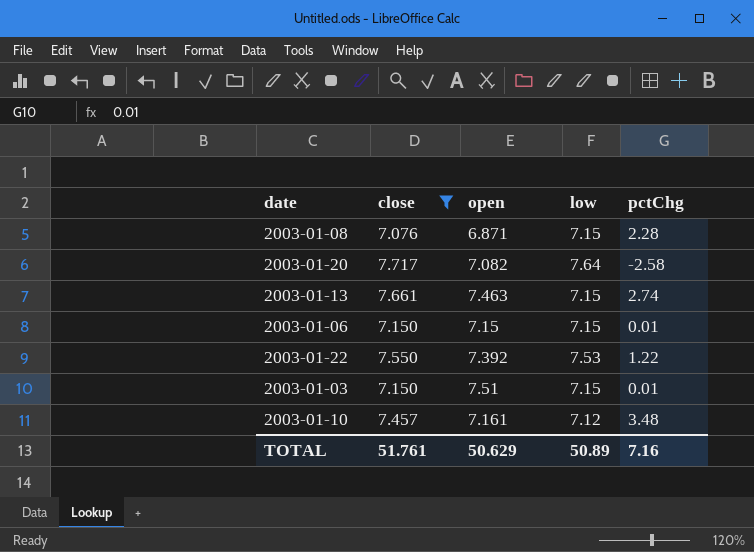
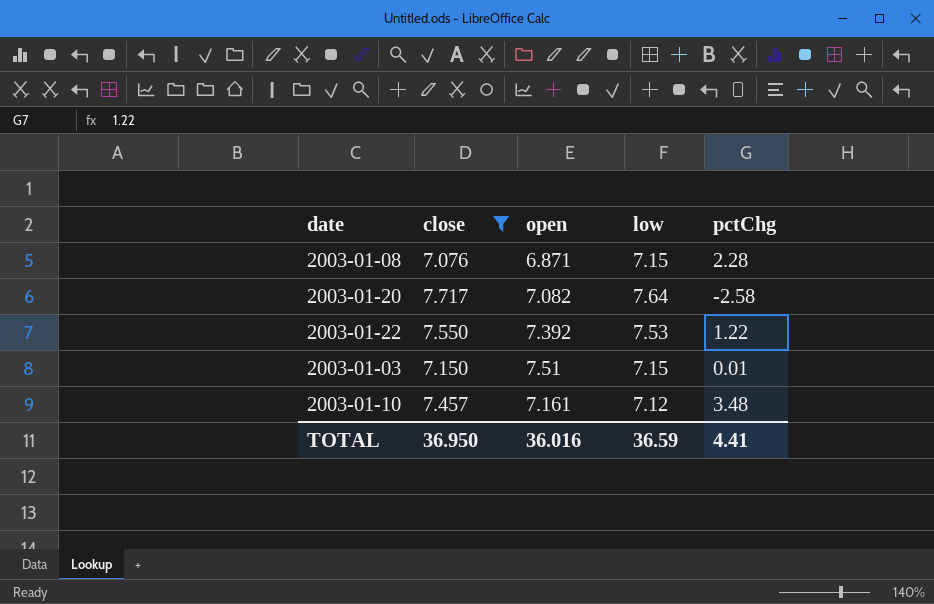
row 2003-01-13: 7.661 | 7.463 | 7.15 | 2.74 -> none
row 2003-01-06: 7.150 | 7.15 | 7.15 | 0.01 -> none
TOTAL | close: 51.761 -> 36.950
TOTAL | open: 50.629 -> 36.016
TOTAL | low: 50.89 -> 36.59
TOTAL | pctChg: 7.16 -> 4.41

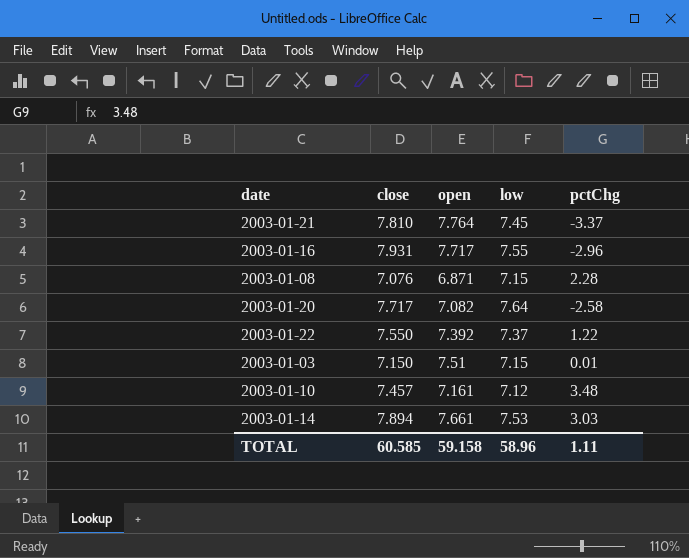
filter: close <= 7.717 -> none
2003-01-22 | low: 7.53 -> 7.37
TOTAL | close: 36.950 -> 60.585
TOTAL | open: 36.016 -> 59.158
TOTAL | low: 36.59 -> 58.96
TOTAL | pctChg: 4.41 -> 1.11

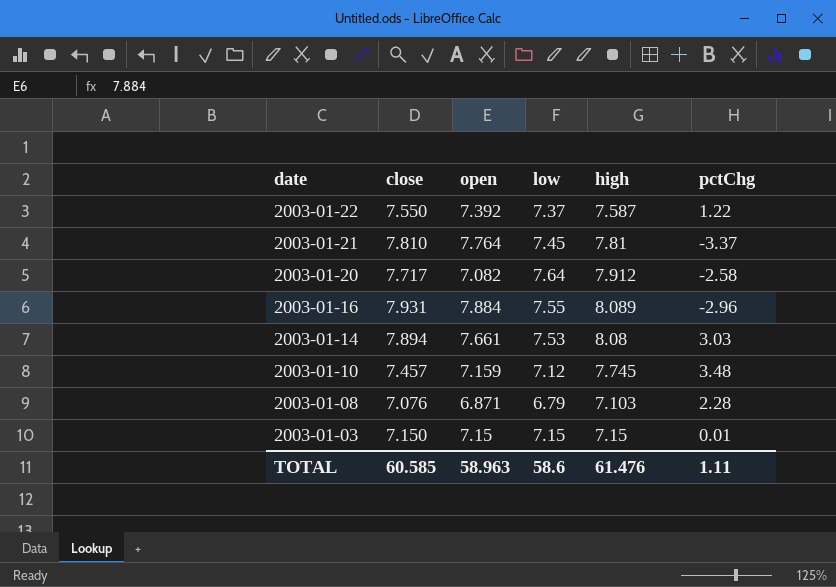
row order: none -> date descending
column high | position: none -> 5
2003-01-16 | open: 7.717 -> 7.884
2003-01-10 | open: 7.161 -> 7.159
2003-01-08 | low: 7.15 -> 6.79
2003-01-03 | open: 7.51 -> 7.15
TOTAL | open: 59.158 -> 58.963
TOTAL | low: 58.96 -> 58.6

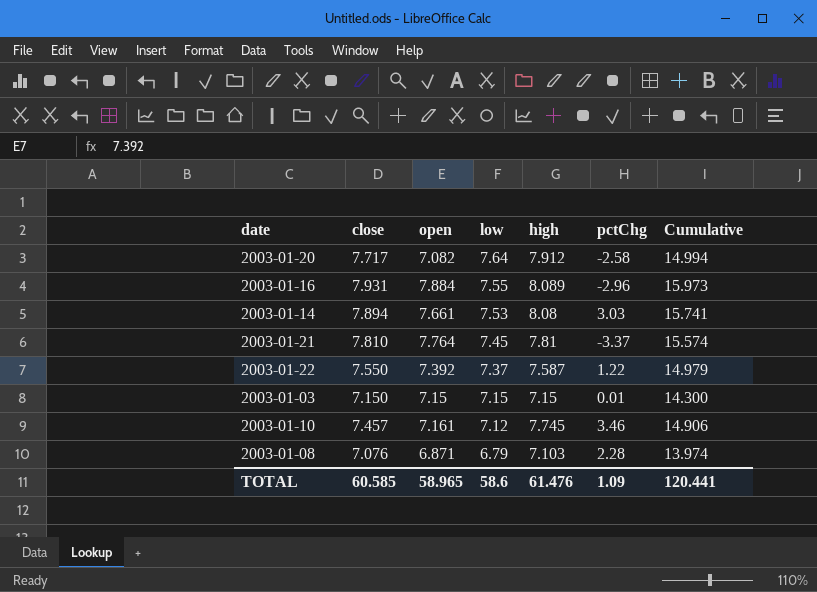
row order: date descending -> low descending
column Cumulative | formula: none -> [open] + [high]
2003-01-10 | open: 7.159 -> 7.161
2003-01-10 | pctChg: 3.48 -> 3.46
TOTAL | open: 58.963 -> 58.965
TOTAL | pctChg: 1.11 -> 1.09

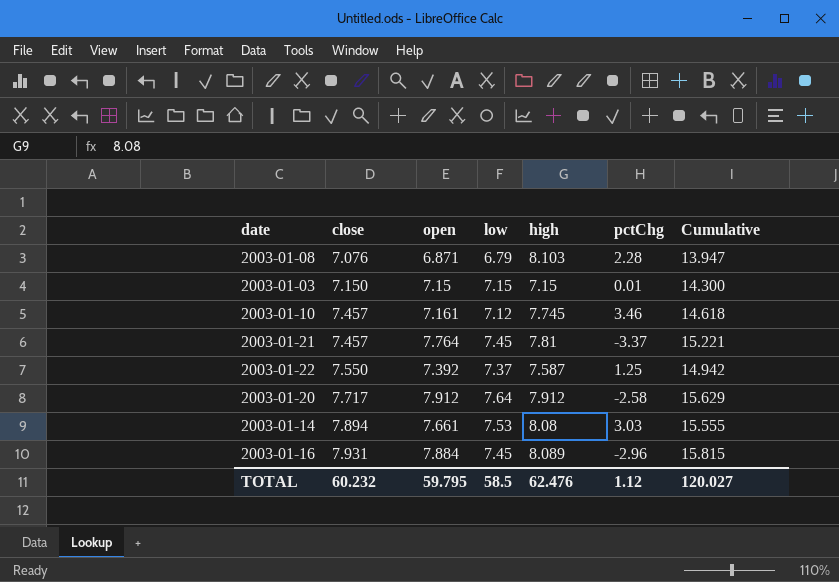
row order: low descending -> close ascending
column Cumulative | formula: [open] + [high] -> [close] + [open]
2003-01-08 | high: 7.103 -> 8.103
2003-01-21 | close: 7.810 -> 7.457
2003-01-22 | pctChg: 1.22 -> 1.25
2003-01-20 | open: 7.082 -> 7.912
2003-01-16 | low: 7.55 -> 7.45
TOTAL | close: 60.585 -> 60.232
TOTAL | open: 58.965 -> 59.795
TOTAL | low: 58.6 -> 58.5
TOTAL | high: 61.476 -> 62.476
TOTAL | pctChg: 1.09 -> 1.12
TOTAL | Cumulative: 120.441 -> 120.027

